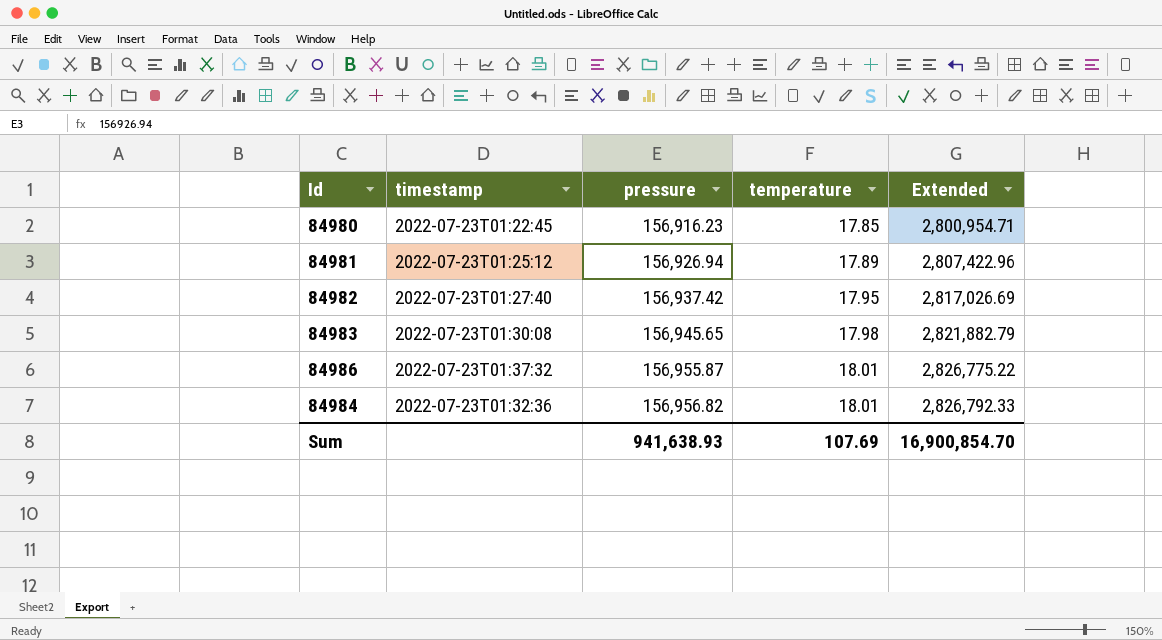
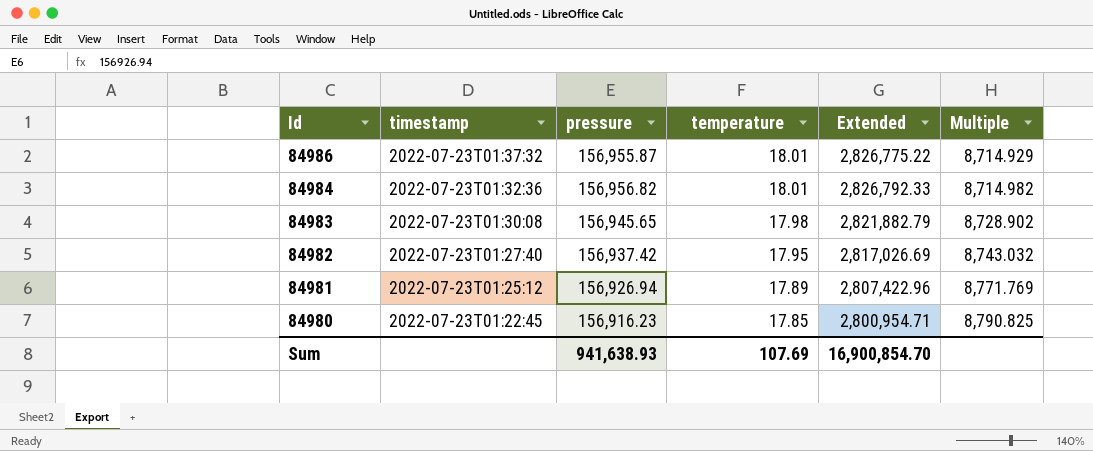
row order: pressure ascending -> Id descending
column Multiple | formula: none -> [pressure] / [temperature]

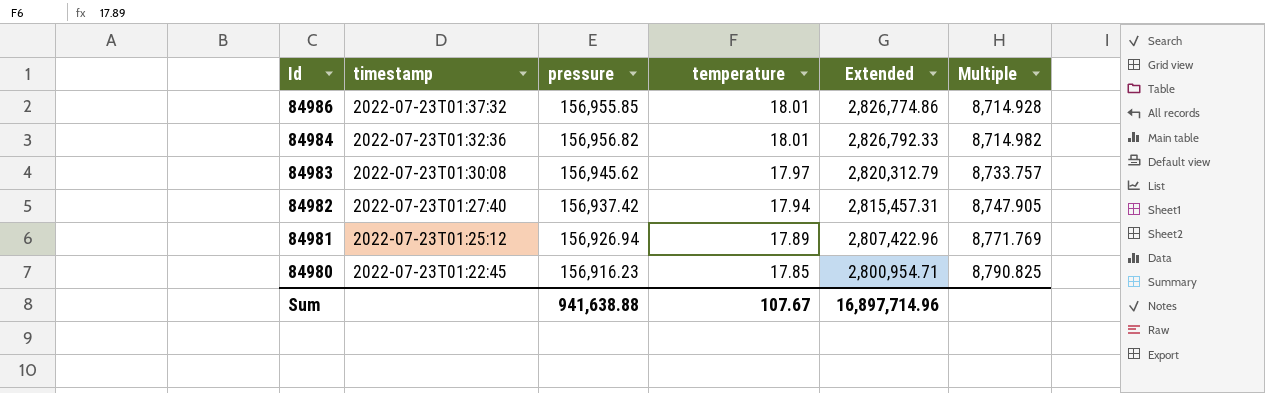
84986 | pressure: 156,955.87 -> 156,955.85
84986 | Extended: 2,826,775.22 -> 2,826,774.86
84986 | Multiple: 8,714.929 -> 8,714.928
84983 | pressure: 156,945.65 -> 156,945.62
84983 | temperature: 17.98 -> 17.97
84983 | Extended: 2,821,882.79 -> 2,820,312.79
84983 | Multiple: 8,728.902 -> 8,733.757
84982 | temperature: 17.95 -> 17.94
84982 | Extended: 2,817,026.69 -> 2,815,457.31
84982 | Multiple: 8,743.032 -> 8,747.905
Sum | pressure: 941,638.93 -> 941,638.88
Sum | temperature: 107.69 -> 107.67
Sum | Extended: 16,900,854.70 -> 16,897,714.96

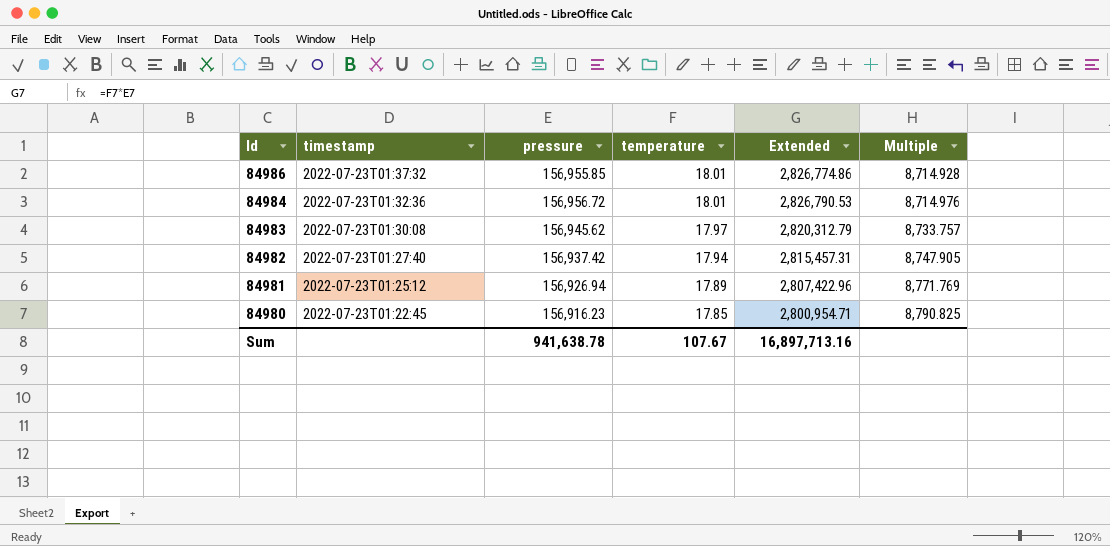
84984 | pressure: 156,956.82 -> 156,956.72
84984 | Extended: 2,826,792.33 -> 2,826,790.53
84984 | Multiple: 8,714.982 -> 8,714.976
Sum | pressure: 941,638.88 -> 941,638.78
Sum | Extended: 16,897,714.96 -> 16,897,713.16

